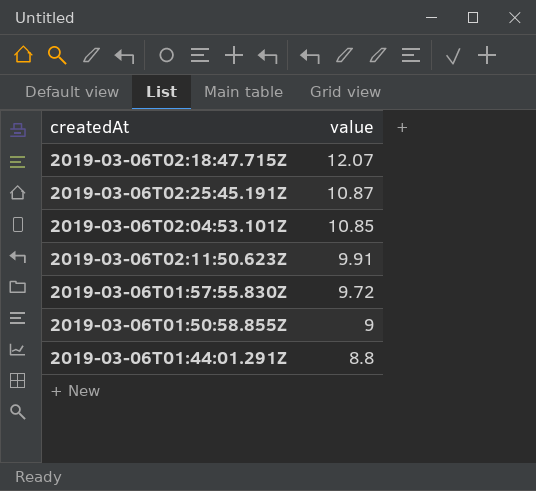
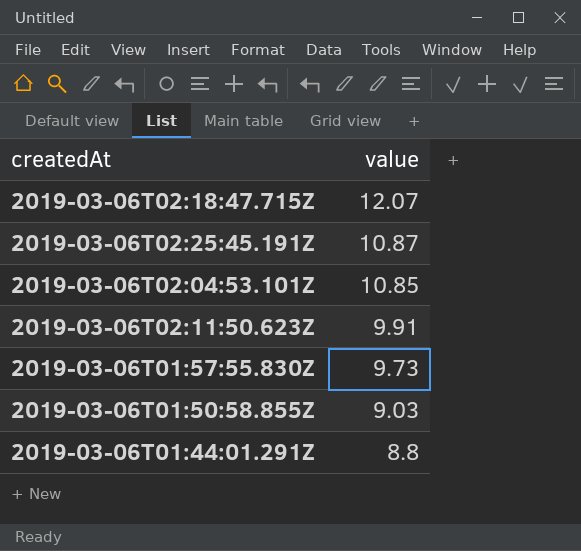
2019-03-06T01:57:55.830Z | value: 9.72 -> 9.73
2019-03-06T01:50:58.855Z | value: 9 -> 9.03

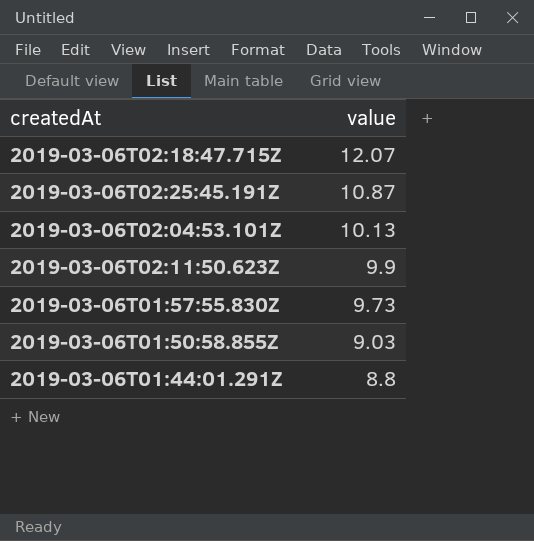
2019-03-06T02:04:53.101Z | value: 10.85 -> 10.13
2019-03-06T02:11:50.623Z | value: 9.91 -> 9.9

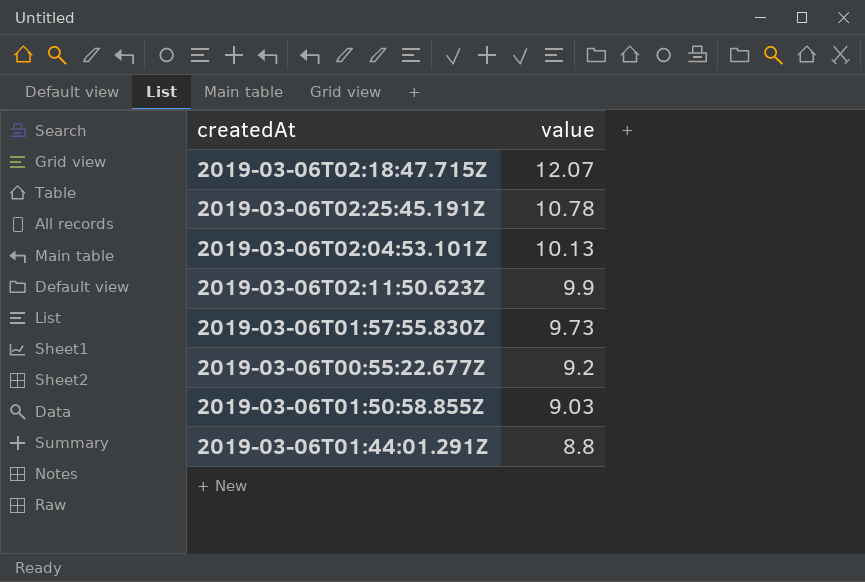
2019-03-06T02:25:45.191Z | value: 10.87 -> 10.78
row 2019-03-06T00:55:22.677Z: none -> 9.2

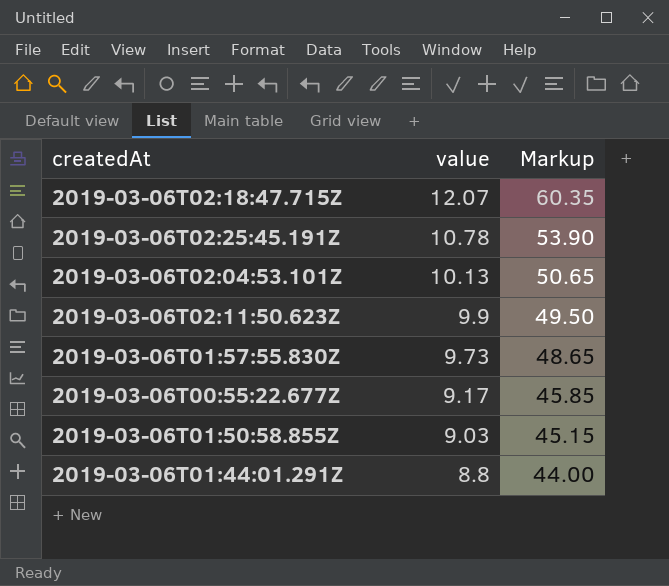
column Markup | formula: none -> [value] * 5
2019-03-06T00:55:22.677Z | value: 9.2 -> 9.17

